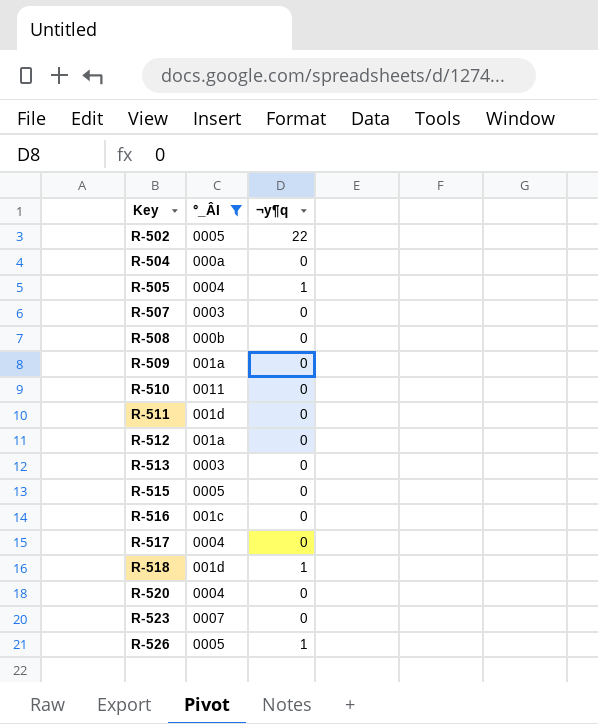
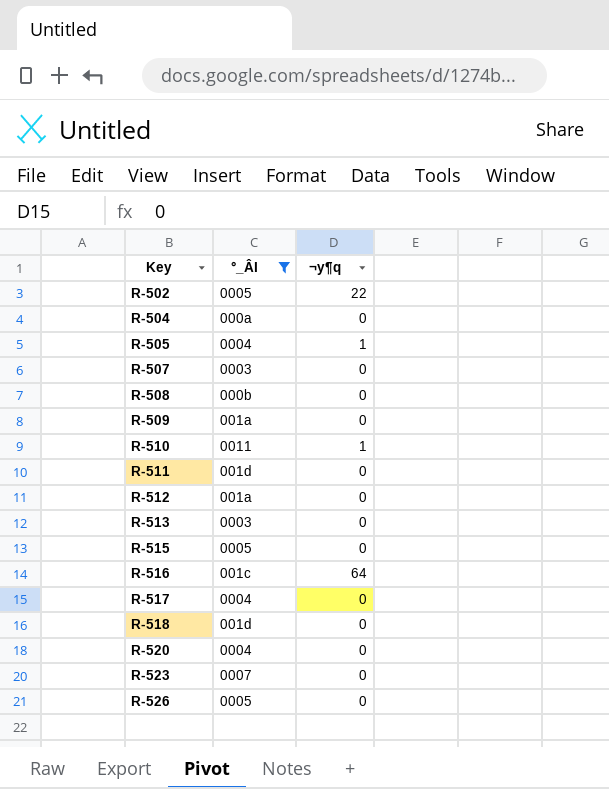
R-510 | ¬y¶q: 0 -> 1
R-516 | ¬y¶q: 0 -> 64
R-518 | ¬y¶q: 1 -> 0
R-526 | ¬y¶q: 1 -> 0

